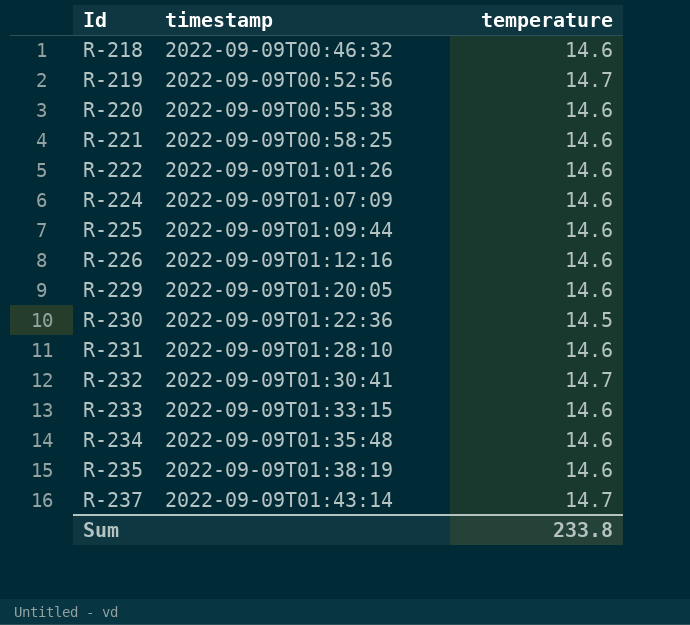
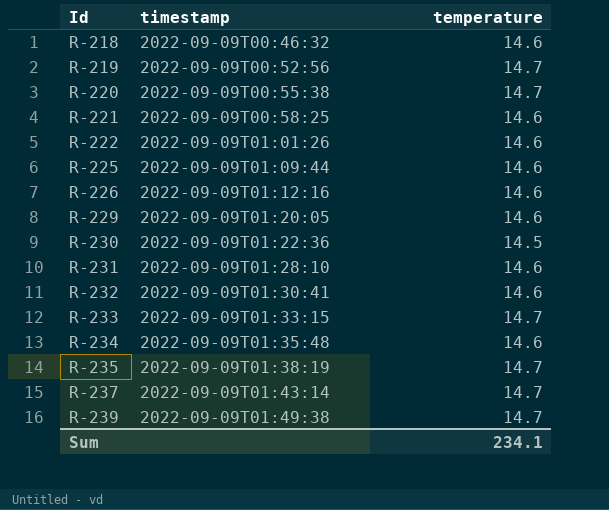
row R-224: 2022-09-09T01:07:09 | 14.6 -> none
R-220 | temperature: 14.6 -> 14.7
R-232 | temperature: 14.7 -> 14.6
R-233 | temperature: 14.6 -> 14.7
R-235 | temperature: 14.6 -> 14.7
row R-239: none -> 2022-09-09T01:49:38 | 14.7
Sum | temperature: 233.8 -> 234.1

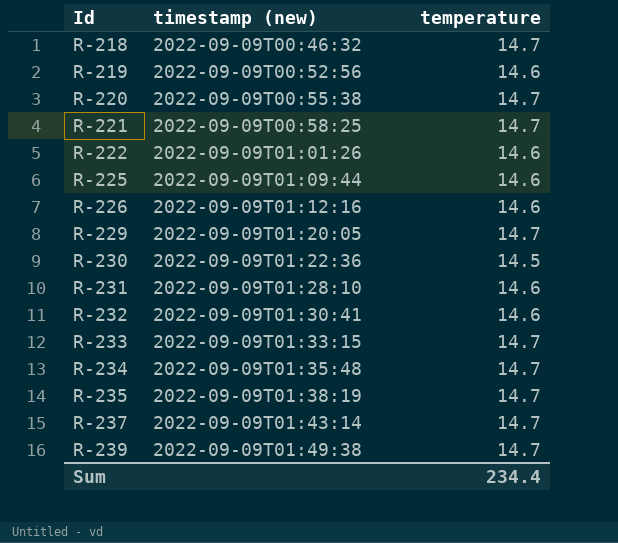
column name: timestamp -> timestamp (new)
R-218 | temperature: 14.6 -> 14.7
R-219 | temperature: 14.7 -> 14.6
R-221 | temperature: 14.6 -> 14.7
R-229 | temperature: 14.6 -> 14.7
R-234 | temperature: 14.6 -> 14.7
Sum | temperature: 234.1 -> 234.4

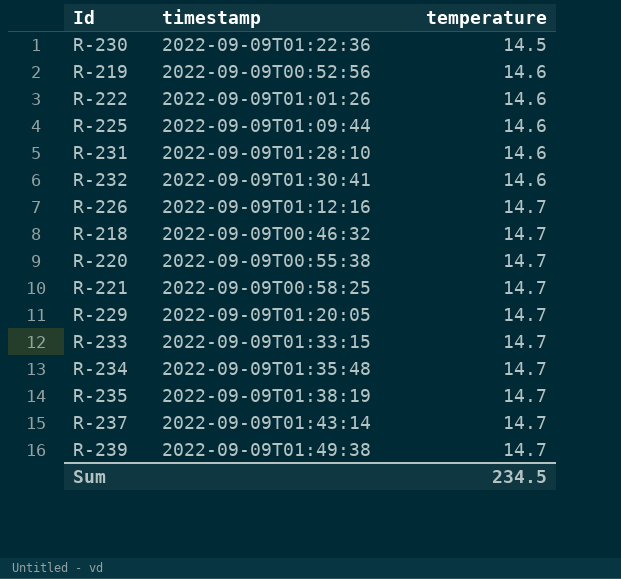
row order: Id ascending -> temperature ascending
column name: timestamp (new) -> timestamp
R-226 | temperature: 14.6 -> 14.7
Sum | temperature: 234.4 -> 234.5

